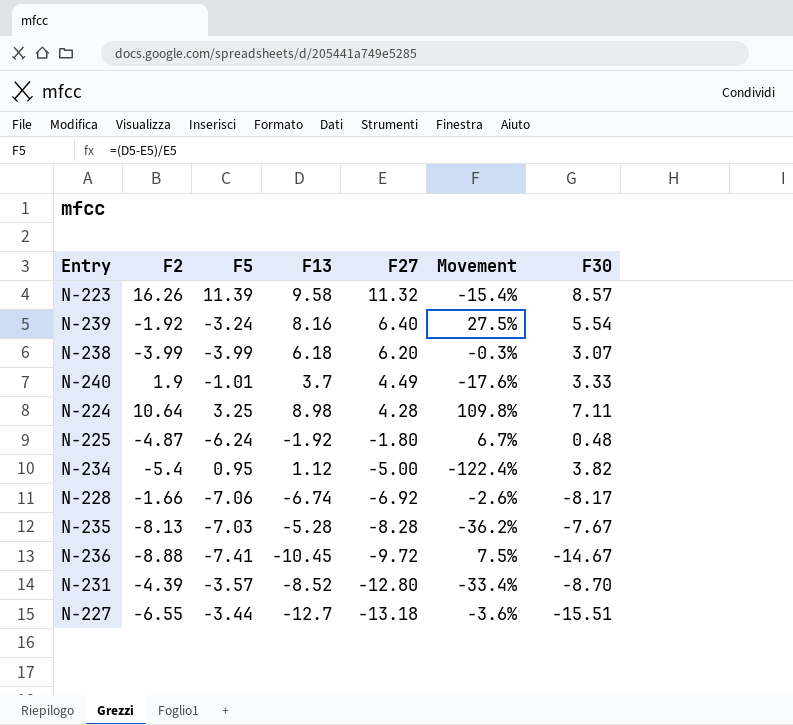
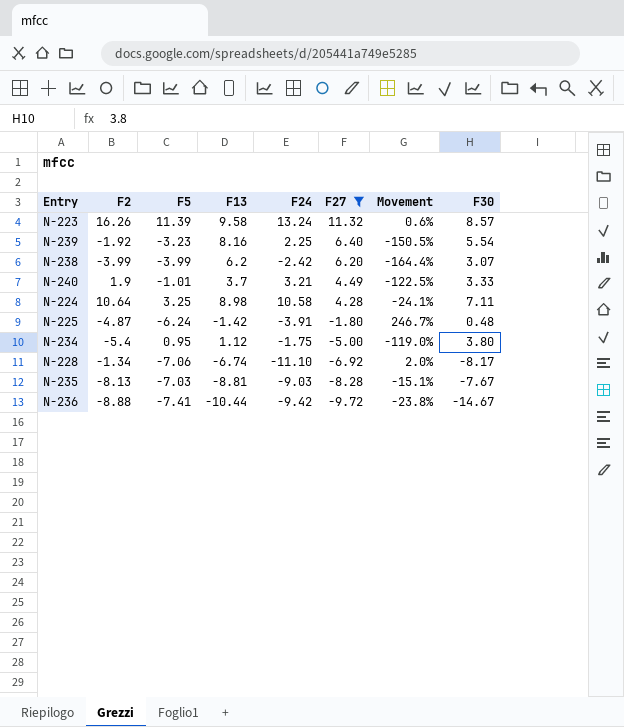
filter: none -> F27 >= -9.72
column F24 | position: none -> 5
column Movement | formula: ([F13] - [F27]) / [F27] -> ([F5] - [F27]) / [F27]
N-239 | F5: -3.24 -> -3.23
N-238 | F13: 6.18 -> 6.2
N-225 | F13: -1.92 -> -1.42
N-234 | F30: 3.82 -> 3.80
N-228 | F2: -1.66 -> -1.34
N-235 | F13: -5.28 -> -8.81
N-236 | F13: -10.45 -> -10.44

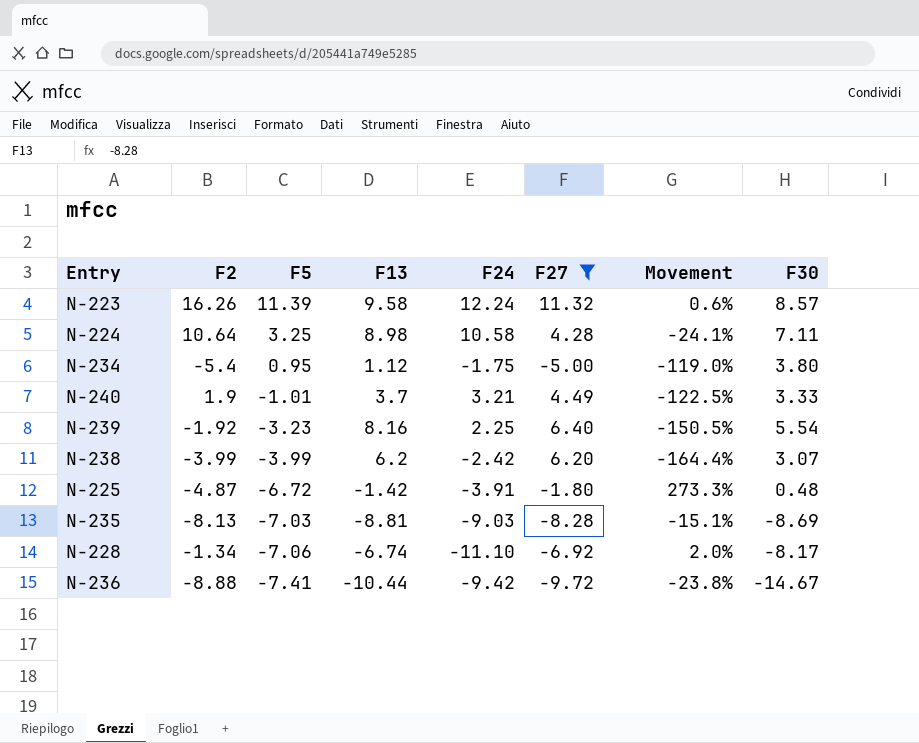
row order: F27 descending -> F5 descending
N-223 | F24: 13.24 -> 12.24
N-225 | F5: -6.24 -> -6.72
N-225 | Movement: 246.7% -> 273.3%
N-235 | F30: -7.67 -> -8.69

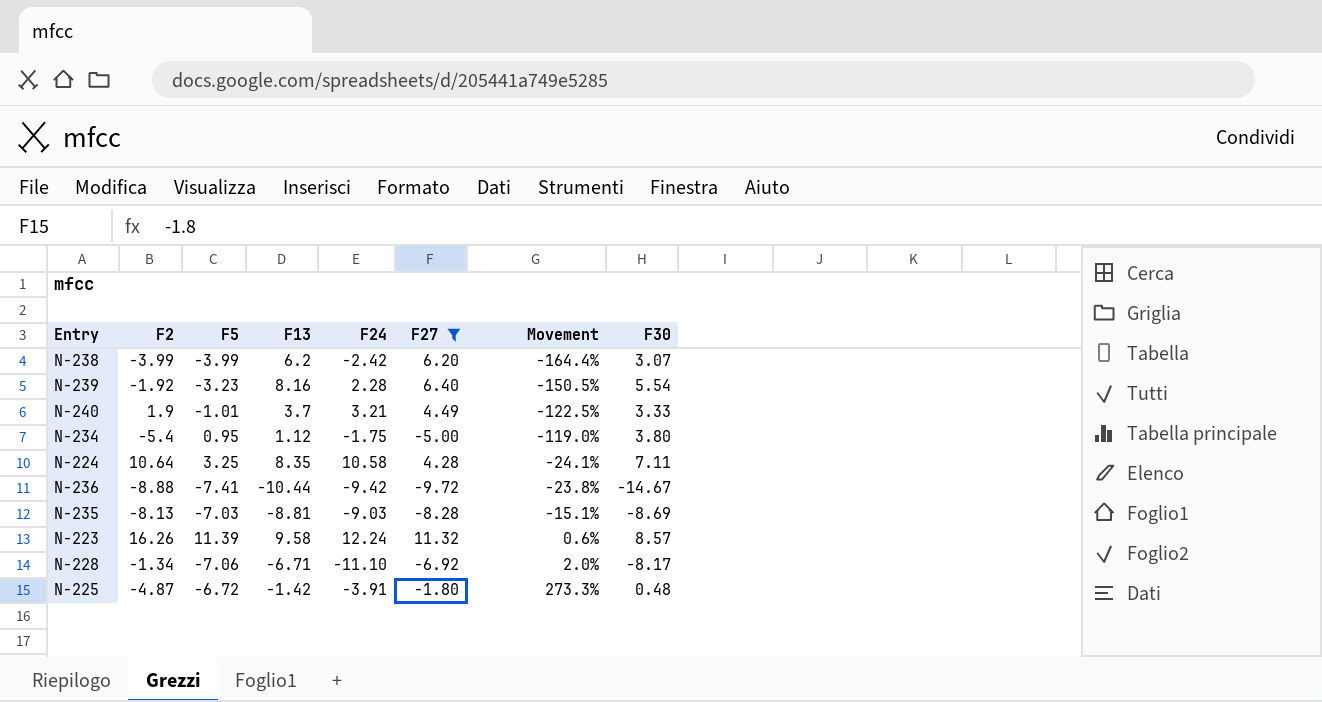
row order: F5 descending -> Movement ascending
N-239 | F24: 2.25 -> 2.28
N-224 | F13: 8.98 -> 8.35
N-228 | F13: -6.74 -> -6.71

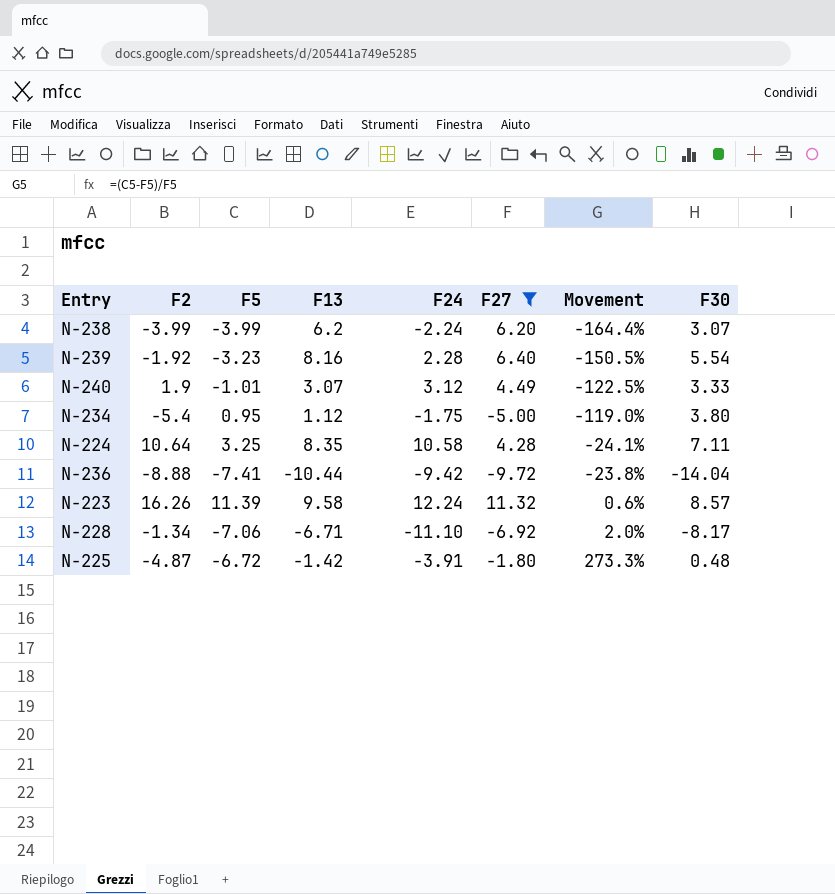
row N-235: -8.13 | -7.03 | -8.81 | -9.03 | -8.28 | -15.1% | -8.69 -> none
N-238 | F24: -2.42 -> -2.24
N-240 | F13: 3.7 -> 3.07
N-240 | F24: 3.21 -> 3.12
N-236 | F30: -14.67 -> -14.04

